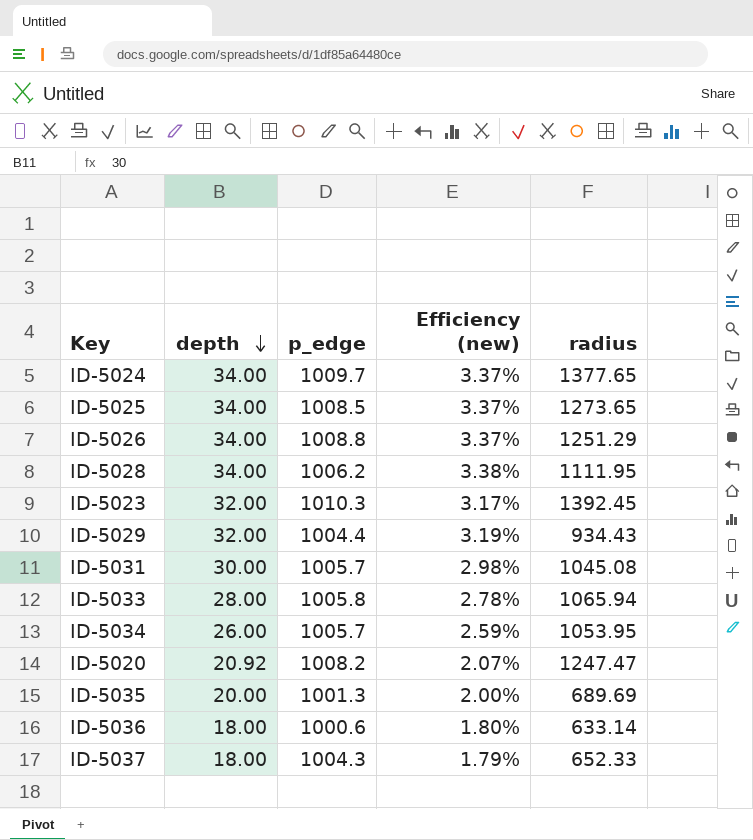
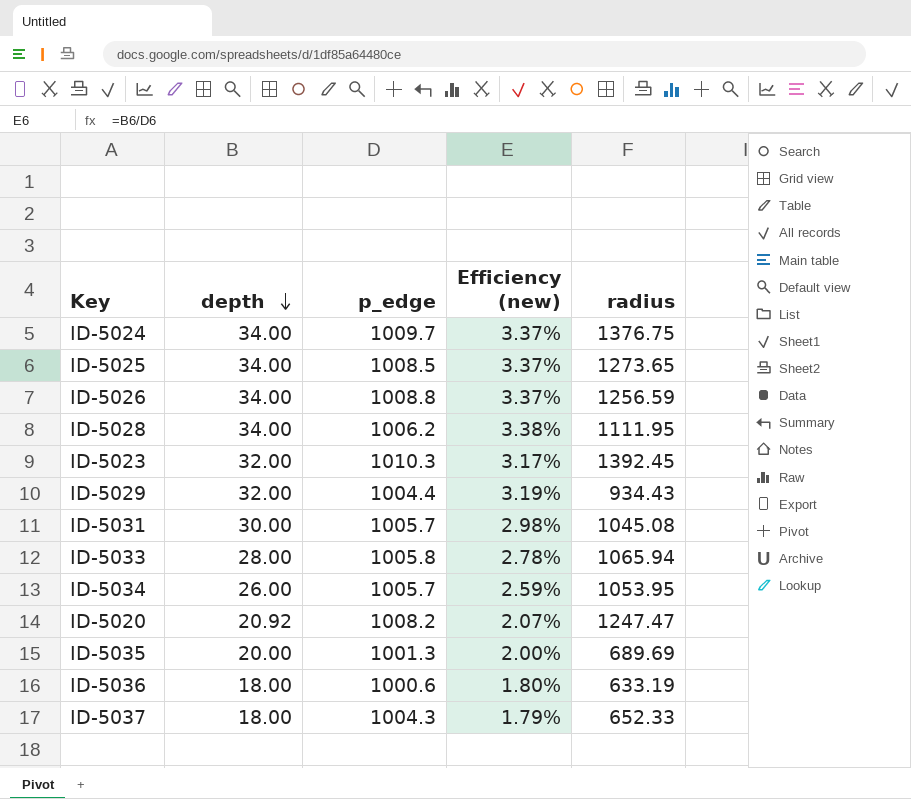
ID-5024 | radius: 1377.65 -> 1376.75
ID-5026 | radius: 1251.29 -> 1256.59
ID-5036 | radius: 633.14 -> 633.19

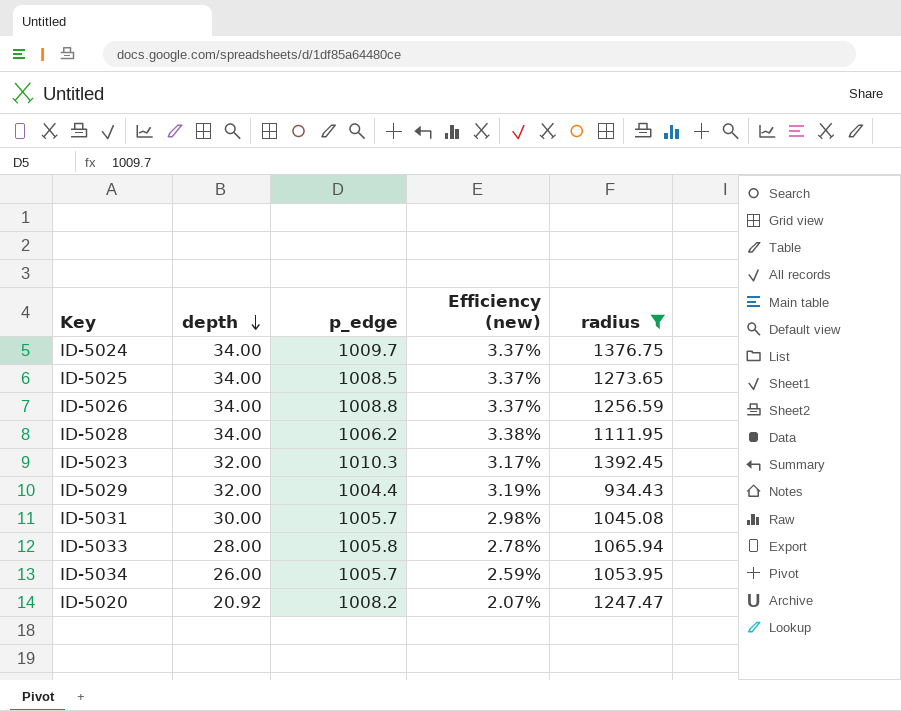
filter: none -> radius >= 934.43

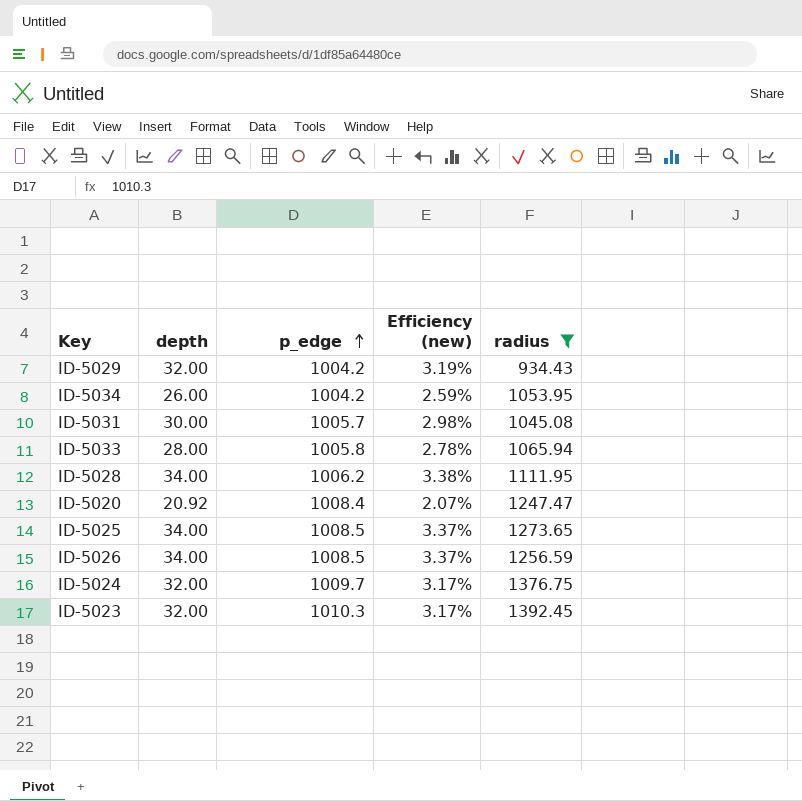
row order: depth descending -> p_edge ascending
ID-5029 | p_edge: 1004.4 -> 1004.2
ID-5034 | p_edge: 1005.7 -> 1004.2
ID-5020 | p_edge: 1008.2 -> 1008.4
ID-5026 | p_edge: 1008.8 -> 1008.5
ID-5024 | depth: 34.00 -> 32.00
ID-5024 | Efficiency (new): 3.37% -> 3.17%

